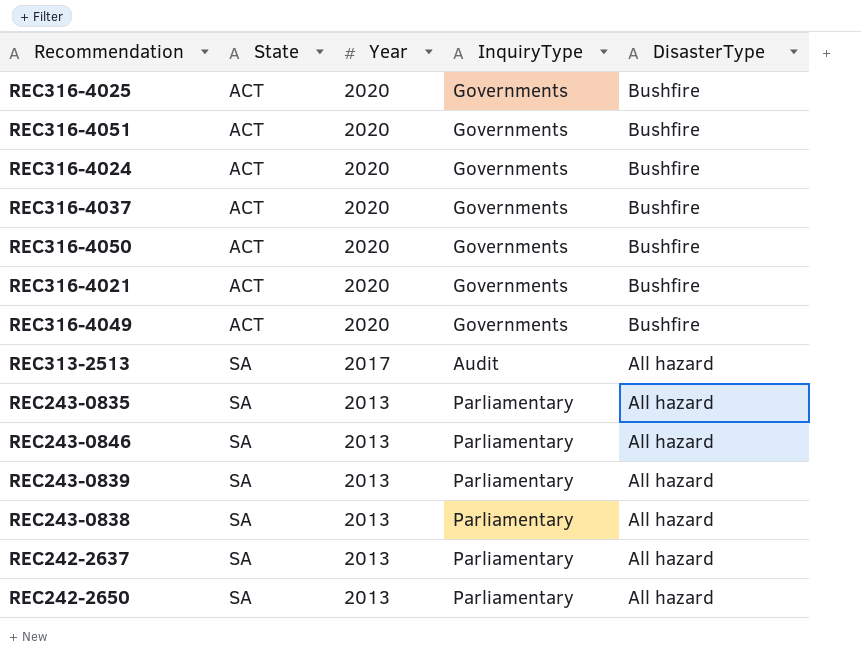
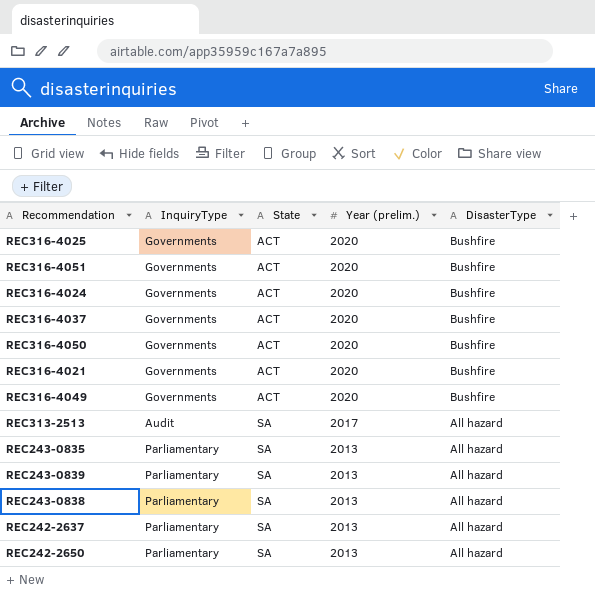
column InquiryType | position: 4 -> 2
column name: Year -> Year (prelim.)
row REC243-0846: SA | 2013 | Parliamentary | All hazard -> none

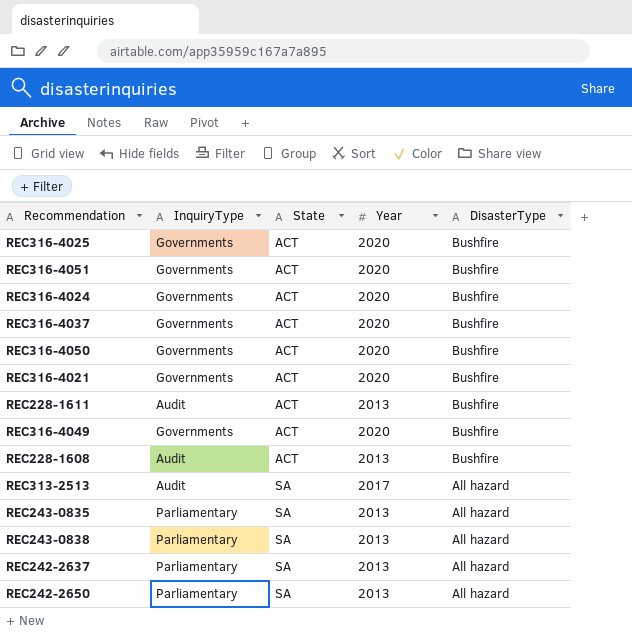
column name: Year (prelim.) -> Year
row REC243-0839: Parliamentary | SA | 2013 | All hazard -> none
row REC228-1611: none -> Audit | ACT | 2013 | Bushfire
row REC228-1608: none -> Audit | ACT | 2013 | Bushfire

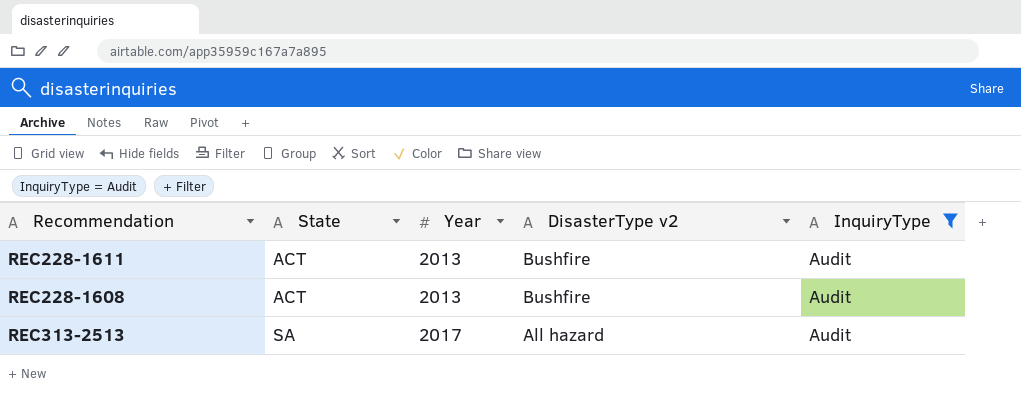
filter: none -> InquiryType = Audit
column name: DisasterType -> DisasterType v2
column InquiryType | position: 2 -> 5

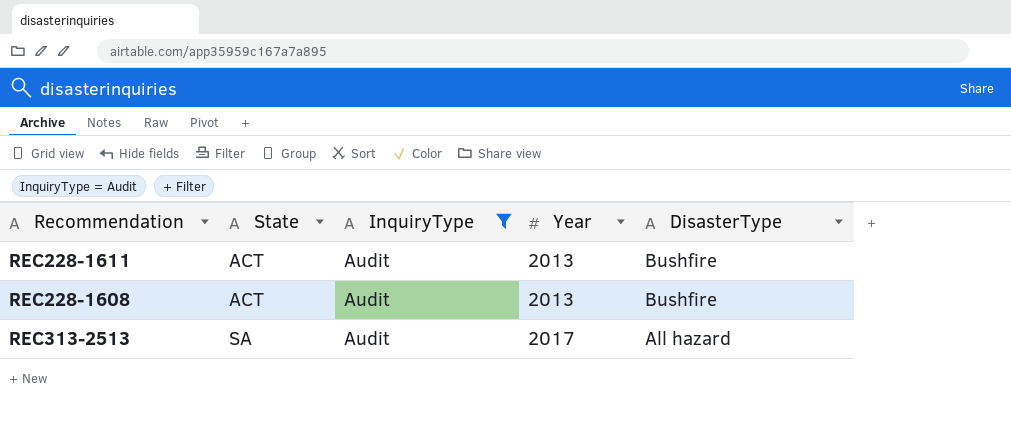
column InquiryType | position: 5 -> 3
column name: DisasterType v2 -> DisasterType

